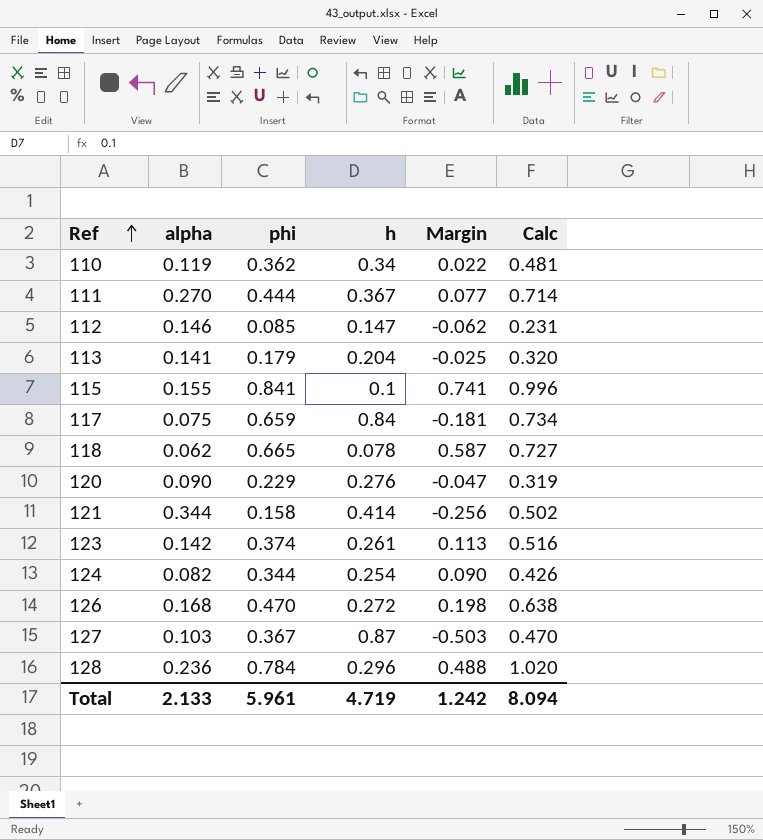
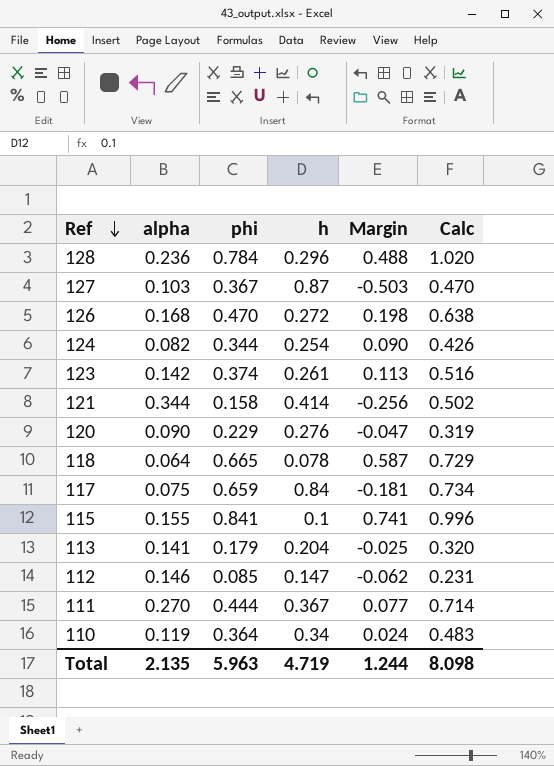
row order: Ref ascending -> Ref descending
118 | alpha: 0.062 -> 0.064
118 | Calc: 0.727 -> 0.729
110 | phi: 0.362 -> 0.364
110 | Margin: 0.022 -> 0.024
110 | Calc: 0.481 -> 0.483
Total | alpha: 2.133 -> 2.135
Total | phi: 5.961 -> 5.963
Total | Margin: 1.242 -> 1.244
Total | Calc: 8.094 -> 8.098

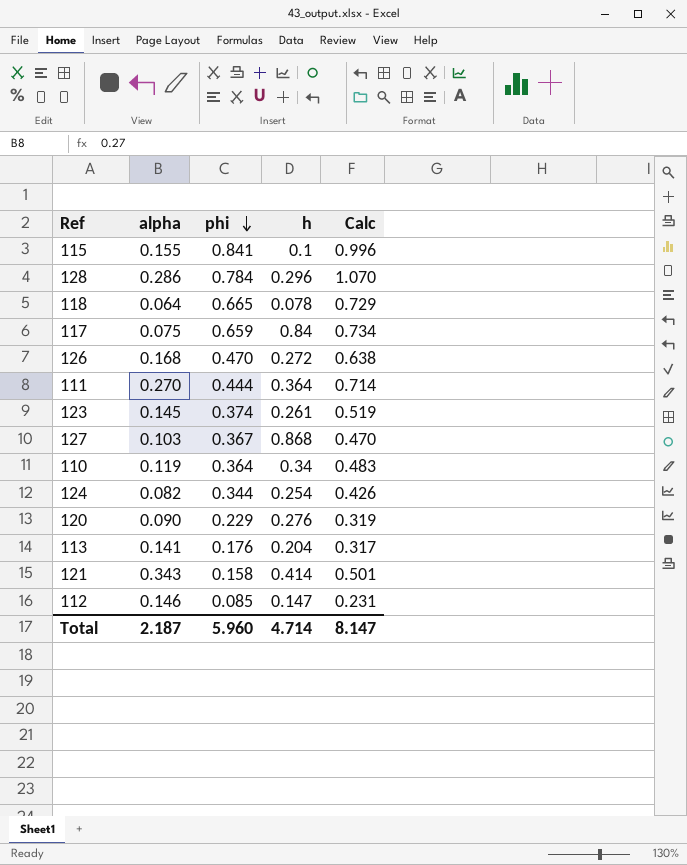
row order: Ref descending -> phi descending
column Margin | formula: [phi] - [h] -> none
128 | alpha: 0.236 -> 0.286
128 | Calc: 1.020 -> 1.070
111 | h: 0.367 -> 0.364
123 | alpha: 0.142 -> 0.145
123 | Calc: 0.516 -> 0.519
127 | h: 0.87 -> 0.868
113 | phi: 0.179 -> 0.176
113 | Calc: 0.320 -> 0.317
121 | alpha: 0.344 -> 0.343
121 | Calc: 0.502 -> 0.501
Total | alpha: 2.135 -> 2.187
Total | phi: 5.963 -> 5.960
Total | h: 4.719 -> 4.714
Total | Calc: 8.098 -> 8.147

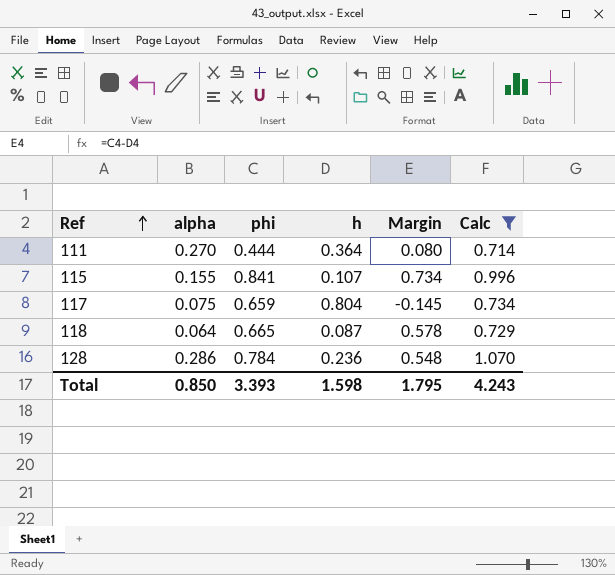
filter: none -> Calc >= 0.714
row order: phi descending -> Ref ascending
column Margin | formula: none -> [phi] - [h]
115 | h: 0.1 -> 0.107
117 | h: 0.84 -> 0.804
118 | h: 0.078 -> 0.087
128 | h: 0.296 -> 0.236
Total | alpha: 2.187 -> 0.850
Total | phi: 5.960 -> 3.393
Total | h: 4.714 -> 1.598
Total | Calc: 8.147 -> 4.243

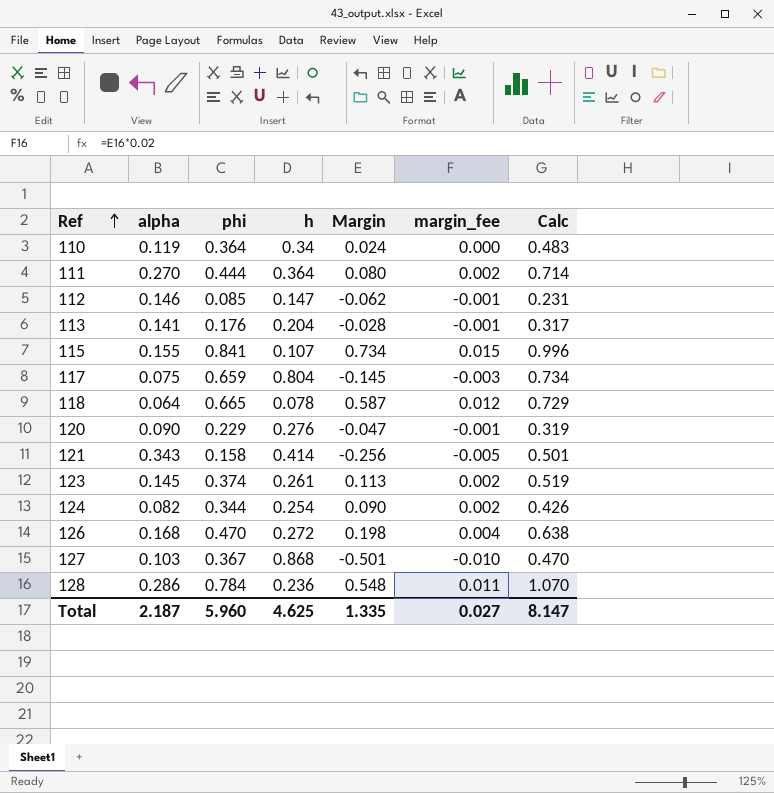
filter: Calc >= 0.714 -> none
column margin_fee | formula: none -> [Margin] * 0.02
118 | h: 0.087 -> 0.078
118 | Margin: 0.578 -> 0.587
Total | alpha: 0.850 -> 2.187
Total | phi: 3.393 -> 5.960
Total | h: 1.598 -> 4.625
Total | Margin: 1.795 -> 1.335
Total | Calc: 4.243 -> 8.147

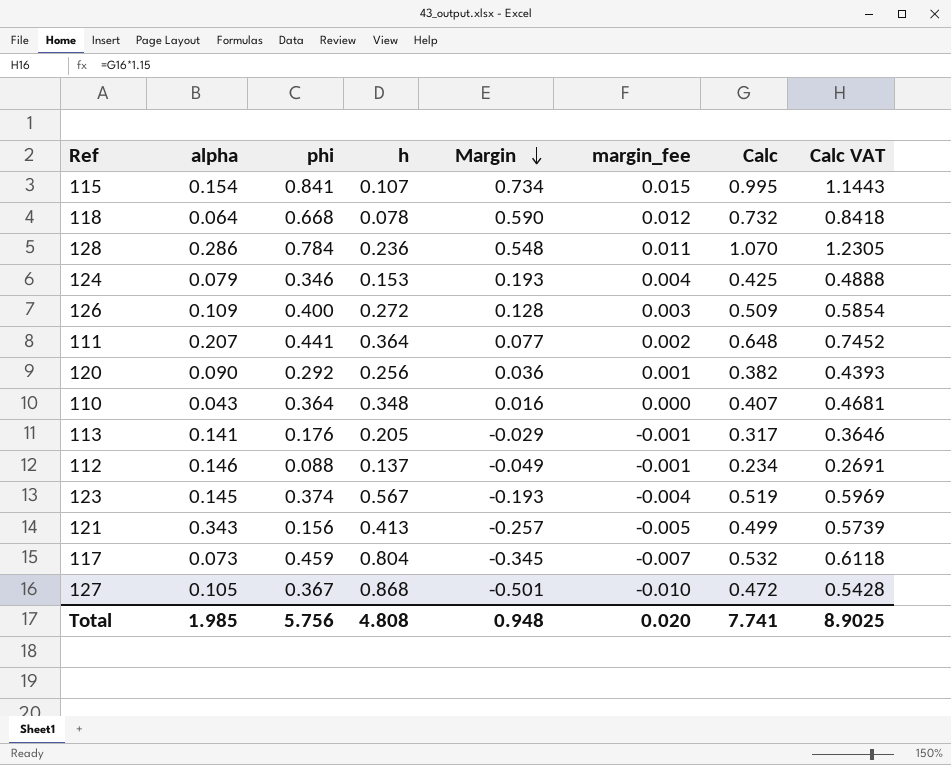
row order: Ref ascending -> Margin descending
column Calc VAT | formula: none -> [Calc] * 1.15
115 | alpha: 0.155 -> 0.154
115 | Calc: 0.996 -> 0.995
118 | phi: 0.665 -> 0.668
118 | Margin: 0.587 -> 0.590
118 | Calc: 0.729 -> 0.732
124 | alpha: 0.082 -> 0.079
124 | phi: 0.344 -> 0.346
124 | h: 0.254 -> 0.153
124 | Margin: 0.090 -> 0.193
124 | margin_fee: 0.002 -> 0.004
124 | Calc: 0.426 -> 0.425
126 | alpha: 0.168 -> 0.109
126 | phi: 0.470 -> 0.400
126 | Margin: 0.198 -> 0.128
126 | margin_fee: 0.004 -> 0.003
126 | Calc: 0.638 -> 0.509
111 | alpha: 0.270 -> 0.207
111 | phi: 0.444 -> 0.441
111 | Margin: 0.080 -> 0.077
111 | Calc: 0.714 -> 0.648
120 | phi: 0.229 -> 0.292
120 | h: 0.276 -> 0.256
120 | Margin: -0.047 -> 0.036
120 | margin_fee: -0.001 -> 0.001
120 | Calc: 0.319 -> 0.382
110 | alpha: 0.119 -> 0.043
110 | h: 0.34 -> 0.348
110 | Margin: 0.024 -> 0.016
110 | Calc: 0.483 -> 0.407
113 | h: 0.204 -> 0.205
113 | Margin: -0.028 -> -0.029
112 | phi: 0.085 -> 0.088
112 | h: 0.147 -> 0.137
112 | Margin: -0.062 -> -0.049
112 | Calc: 0.231 -> 0.234
123 | h: 0.261 -> 0.567
123 | Margin: 0.113 -> -0.193
123 | margin_fee: 0.002 -> -0.004
121 | phi: 0.158 -> 0.156
121 | h: 0.414 -> 0.413
121 | Margin: -0.256 -> -0.257
121 | Calc: 0.501 -> 0.499
117 | alpha: 0.075 -> 0.073
117 | phi: 0.659 -> 0.459
117 | Margin: -0.145 -> -0.345
117 | margin_fee: -0.003 -> -0.007
117 | Calc: 0.734 -> 0.532
127 | alpha: 0.103 -> 0.105
127 | Calc: 0.470 -> 0.472
Total | alpha: 2.187 -> 1.985
Total | phi: 5.960 -> 5.756
Total | h: 4.625 -> 4.808
Total | Margin: 1.335 -> 0.948
Total | margin_fee: 0.027 -> 0.020
Total | Calc: 8.147 -> 7.741

